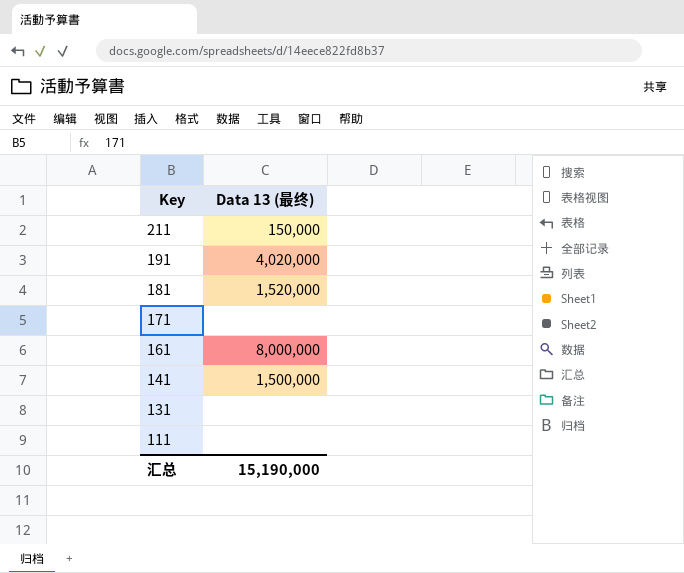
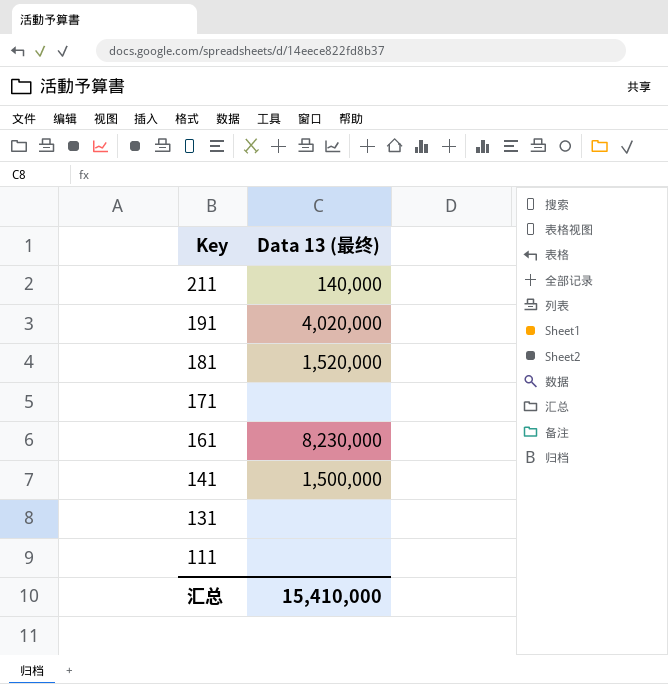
211 | Data 13 (最终): 150,000 -> 140,000
161 | Data 13 (最终): 8,000,000 -> 8,230,000
汇总 | Data 13 (最终): 15,190,000 -> 15,410,000

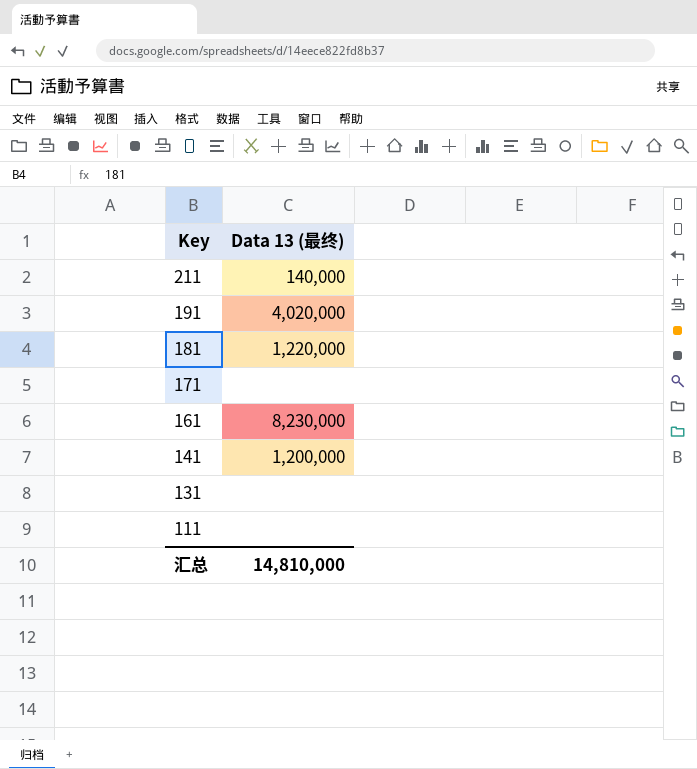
181 | Data 13 (最终): 1,520,000 -> 1,220,000
141 | Data 13 (最终): 1,500,000 -> 1,200,000
汇总 | Data 13 (最终): 15,410,000 -> 14,810,000

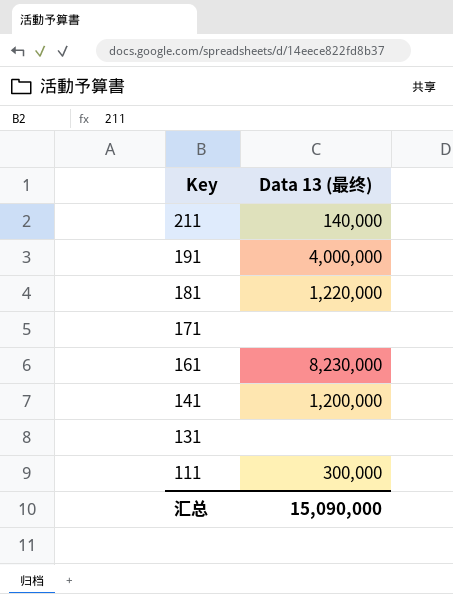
191 | Data 13 (最终): 4,020,000 -> 4,000,000
111 | Data 13 (最终): none -> 300,000
汇总 | Data 13 (最终): 14,810,000 -> 15,090,000

